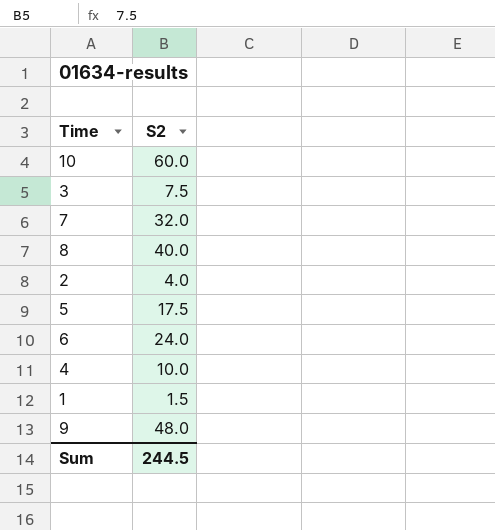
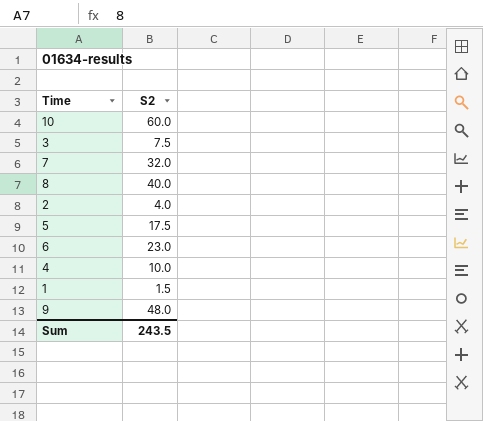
6 | S2: 24.0 -> 23.0
Sum | S2: 244.5 -> 243.5

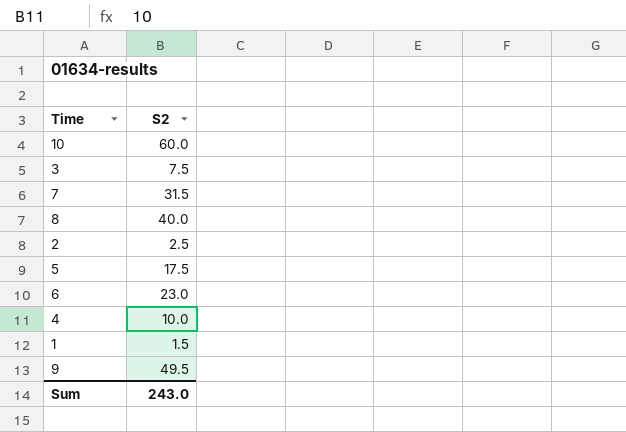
7 | S2: 32.0 -> 31.5
2 | S2: 4.0 -> 2.5
9 | S2: 48.0 -> 49.5
Sum | S2: 243.5 -> 243.0

